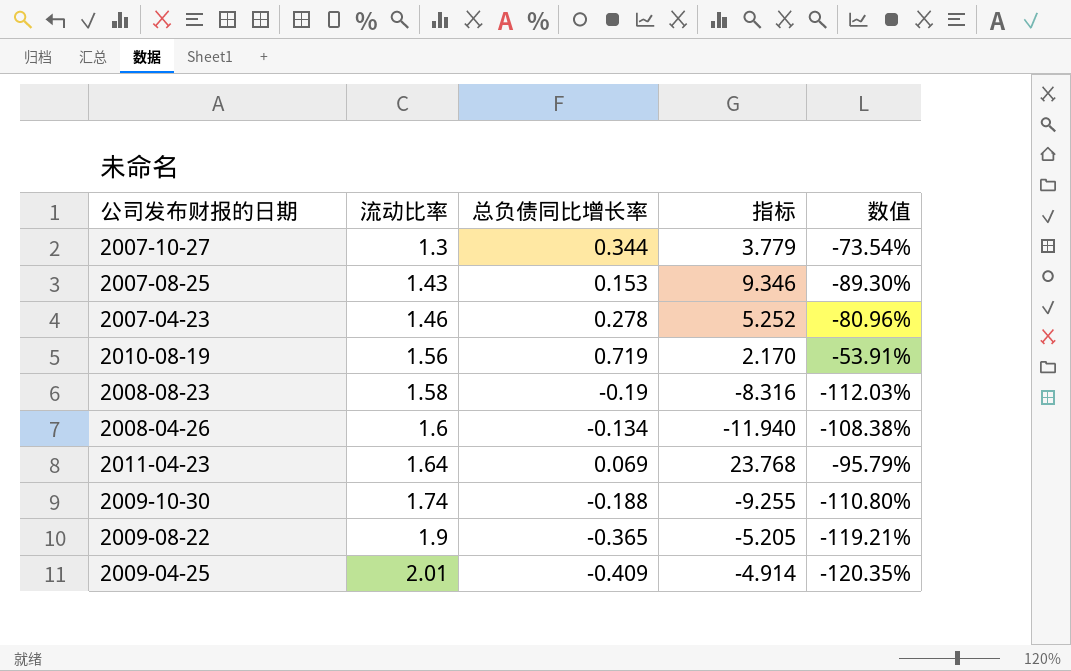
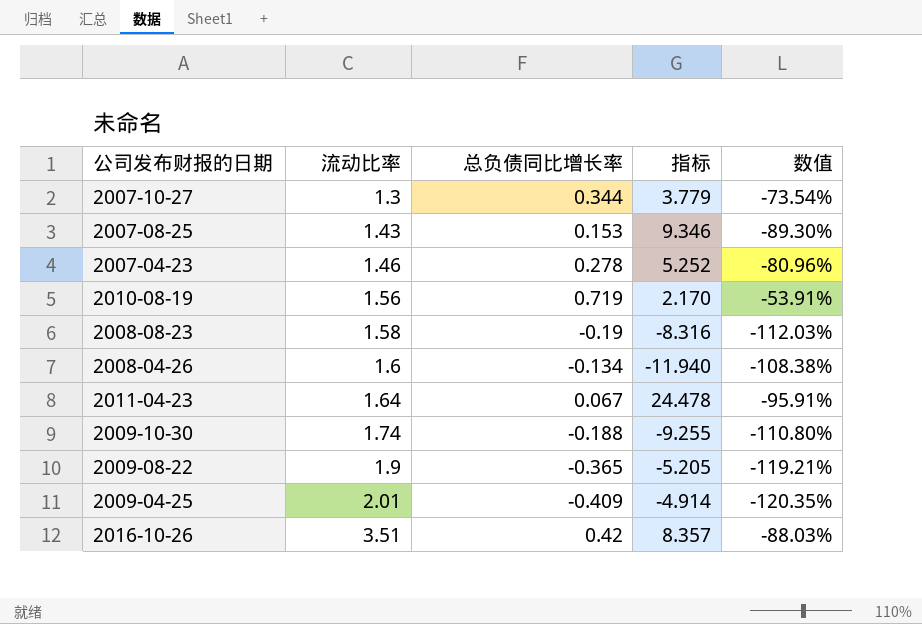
2011-04-23 | 总负债同比增长率: 0.069 -> 0.067
2011-04-23 | 指标: 23.768 -> 24.478
2011-04-23 | 数值: -95.79% -> -95.91%
row 2016-10-26: none -> 3.51 | 0.42 | 8.357 | -88.03%

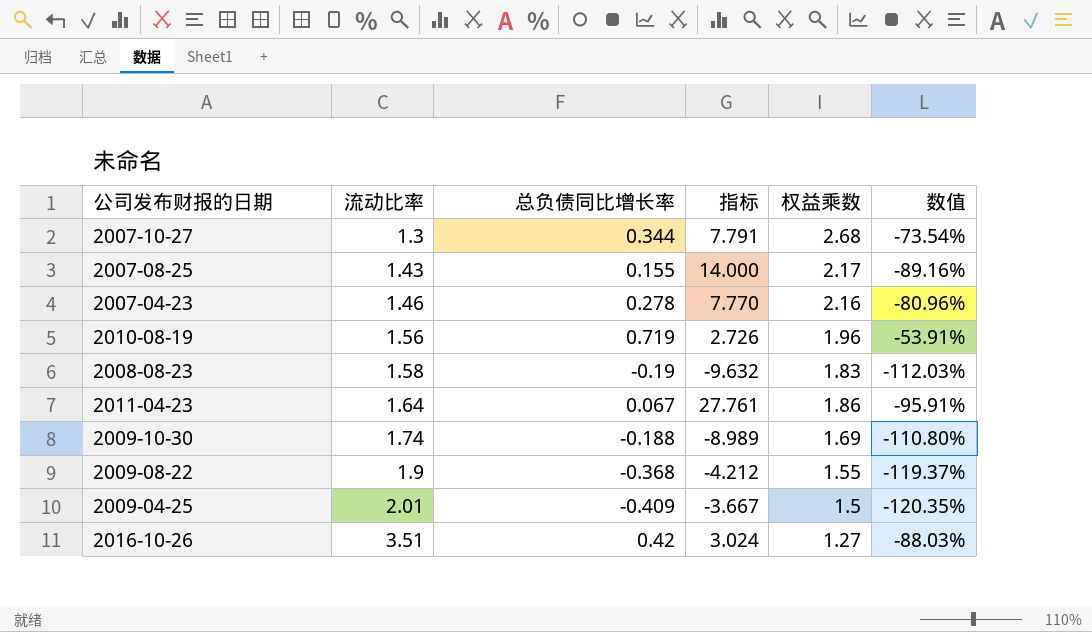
column 指标 | formula: [流动比率] / [总负债同比增长率] -> [权益乘数] / [总负债同比增长率]
column 权益乘数 | position: none -> 5
row 2008-04-26: 1.6 | -0.134 | -11.940 | -108.38% -> none
2007-08-25 | 总负债同比增长率: 0.153 -> 0.155
2007-08-25 | 数值: -89.30% -> -89.16%
2009-08-22 | 总负债同比增长率: -0.365 -> -0.368
2009-08-22 | 数值: -119.21% -> -119.37%

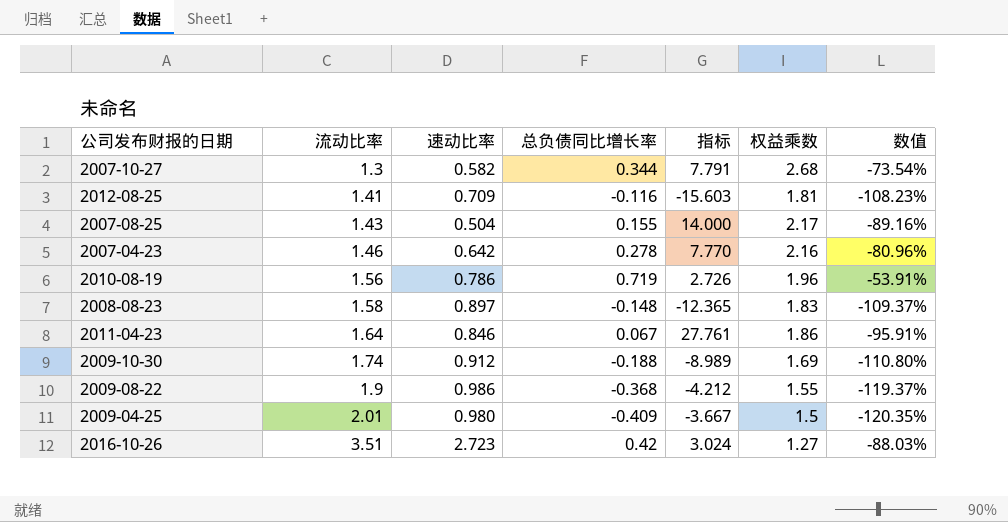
column 速动比率 | position: none -> 3
row 2012-08-25: none -> 1.41 | 0.709 | -0.116 | -15.603 | 1.81 | -108.23%
2008-08-23 | 总负债同比增长率: -0.19 -> -0.148
2008-08-23 | 指标: -9.632 -> -12.365
2008-08-23 | 数值: -112.03% -> -109.37%

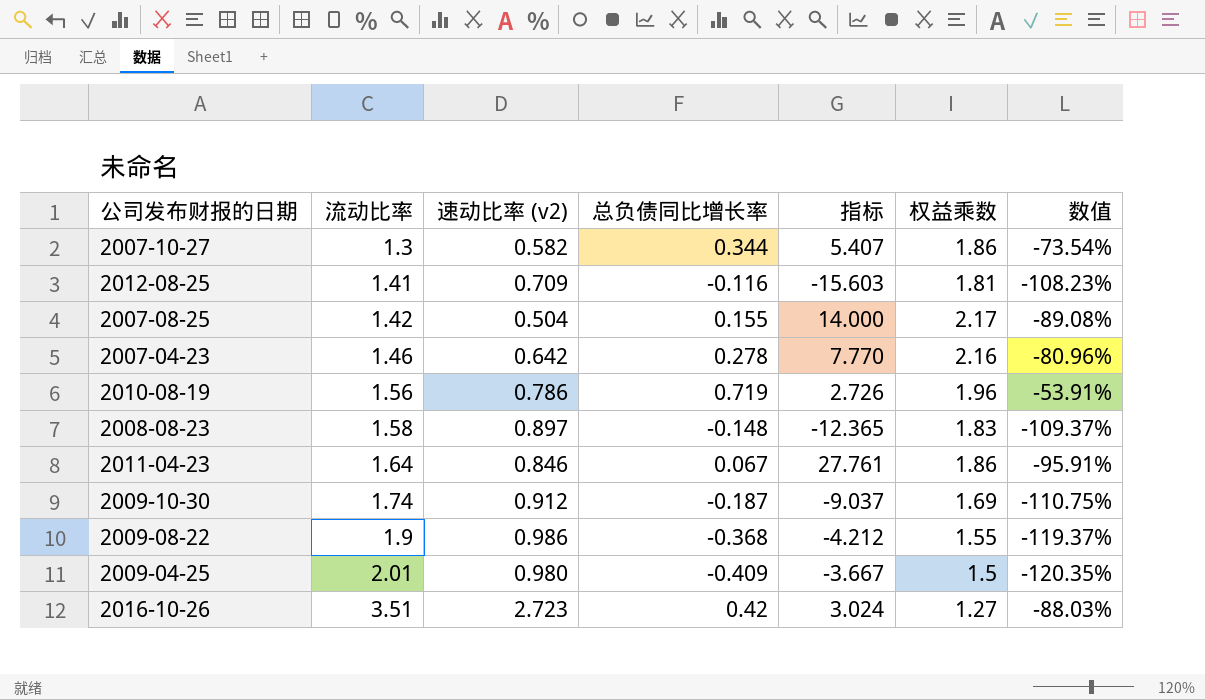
column name: 速动比率 -> 速动比率 (v2)
2007-10-27 | 指标: 7.791 -> 5.407
2007-10-27 | 权益乘数: 2.68 -> 1.86
2007-08-25 | 流动比率: 1.43 -> 1.42
2007-08-25 | 数值: -89.16% -> -89.08%
2009-10-30 | 总负债同比增长率: -0.188 -> -0.187
2009-10-30 | 指标: -8.989 -> -9.037
2009-10-30 | 数值: -110.80% -> -110.75%

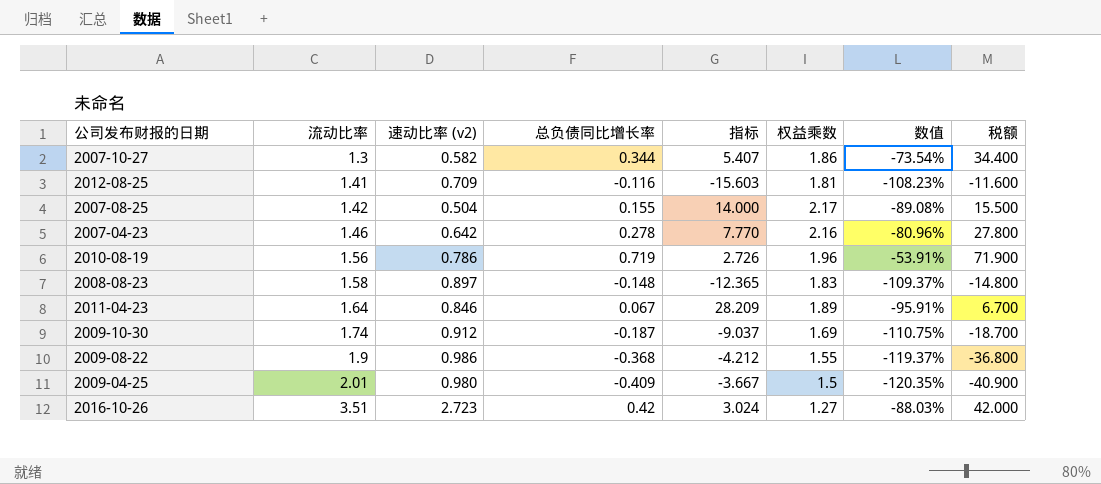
column 税额 | formula: none -> [总负债同比增长率] * 100
2011-04-23 | 指标: 27.761 -> 28.209
2011-04-23 | 权益乘数: 1.86 -> 1.89

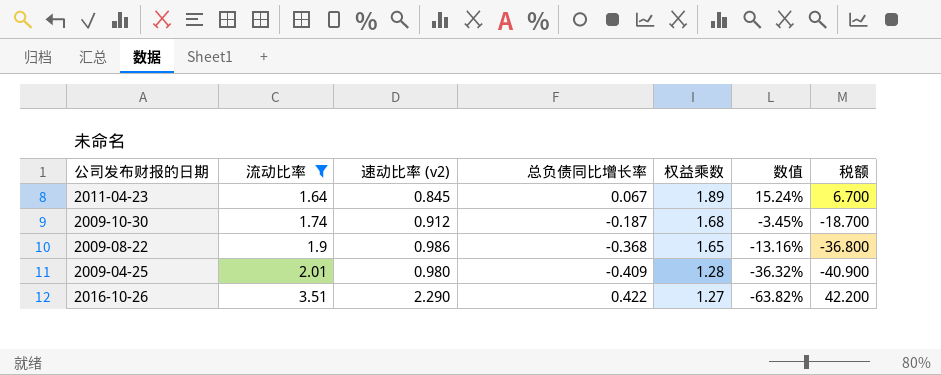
filter: none -> 流动比率 >= 1.64
column 指标 | formula: [权益乘数] / [总负债同比增长率] -> none
column 数值 | formula: ([总负债同比增长率] - [流动比率]) / [流动比率] -> ([权益乘数] - [流动比率]) / [流动比率]
2011-04-23 | 速动比率 (v2): 0.846 -> 0.845
2009-10-30 | 权益乘数: 1.69 -> 1.68
2009-08-22 | 权益乘数: 1.55 -> 1.65
2009-04-25 | 权益乘数: 1.5 -> 1.28
2016-10-26 | 速动比率 (v2): 2.723 -> 2.290
2016-10-26 | 总负债同比增长率: 0.42 -> 0.422
2016-10-26 | 税额: 42.000 -> 42.200

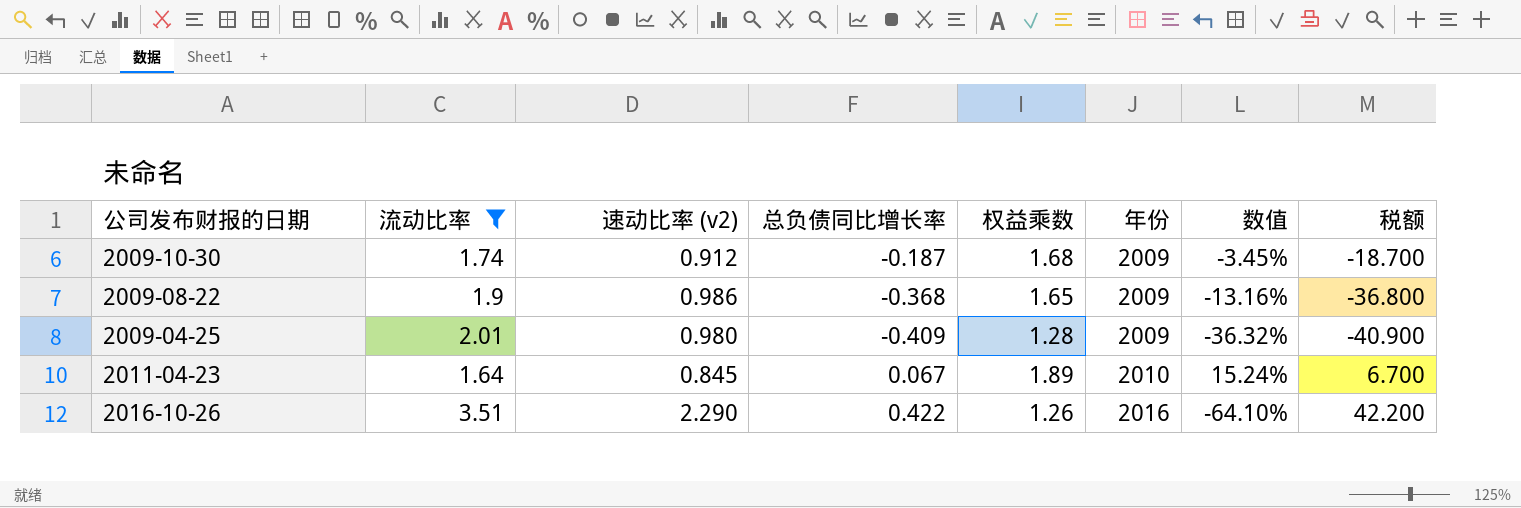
row order: 流动比率 ascending -> 年份 ascending
column 年份 | position: none -> 6
2016-10-26 | 权益乘数: 1.27 -> 1.26
2016-10-26 | 数值: -63.82% -> -64.10%

